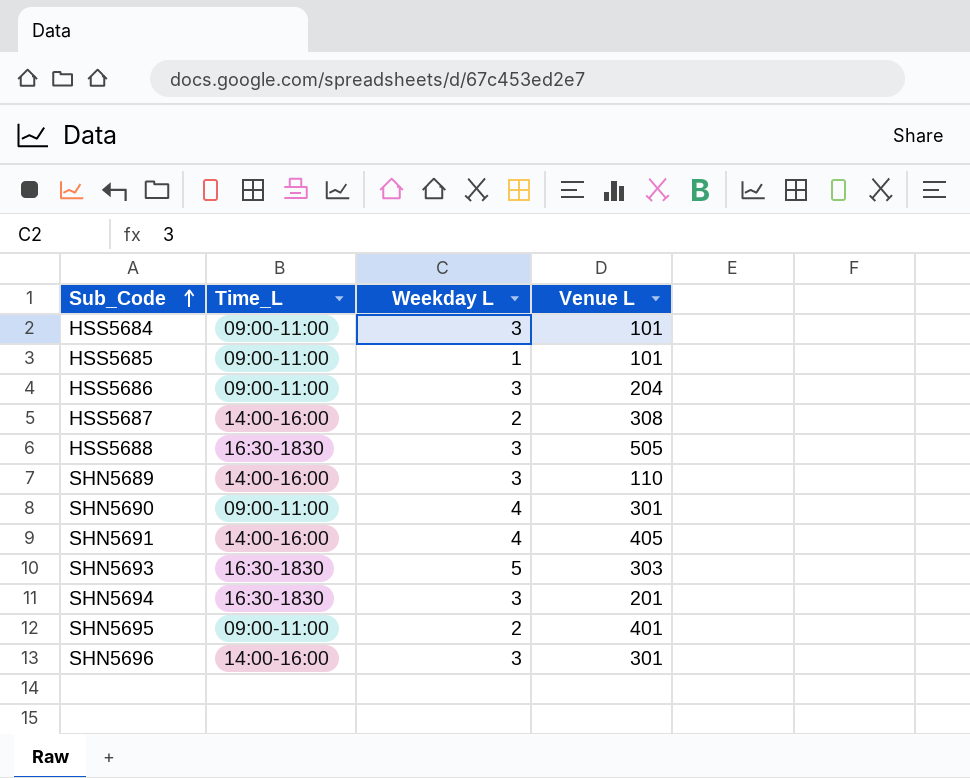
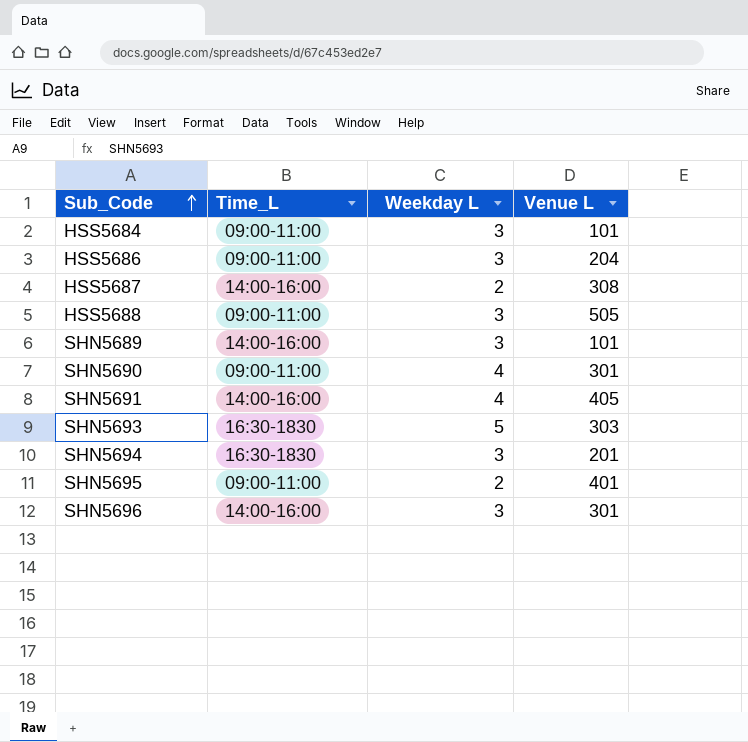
row HSS5685: 09:00-11:00 | 1 | 101 -> none
HSS5688 | Time_L: 16:30-1830 -> 09:00-11:00
SHN5689 | Venue L: 110 -> 101

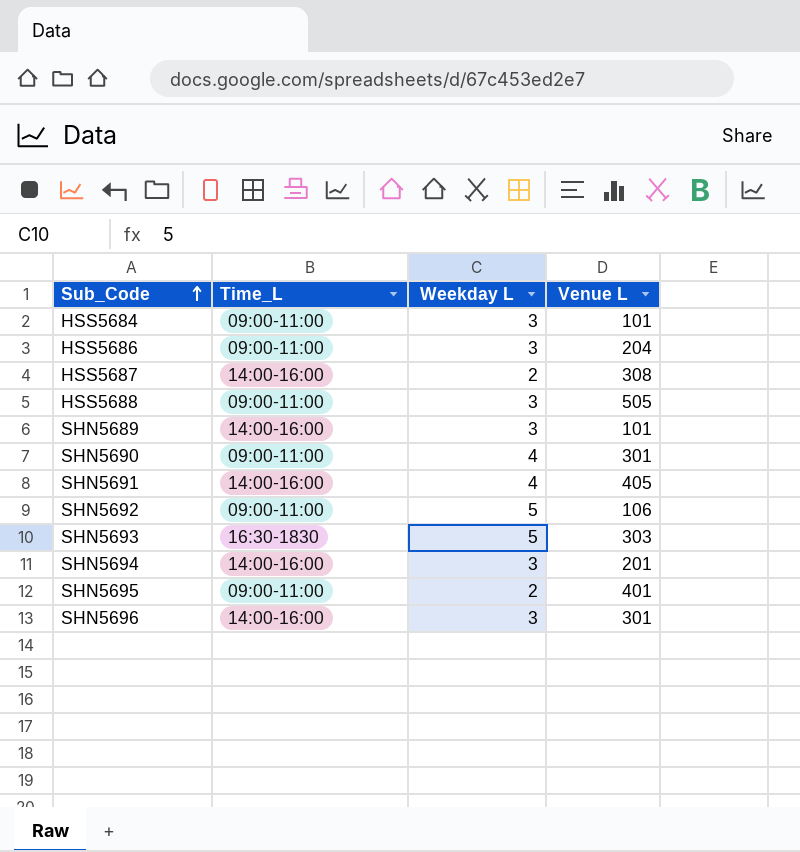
row SHN5692: none -> 09:00-11:00 | 5 | 106
SHN5694 | Time_L: 16:30-1830 -> 14:00-16:00

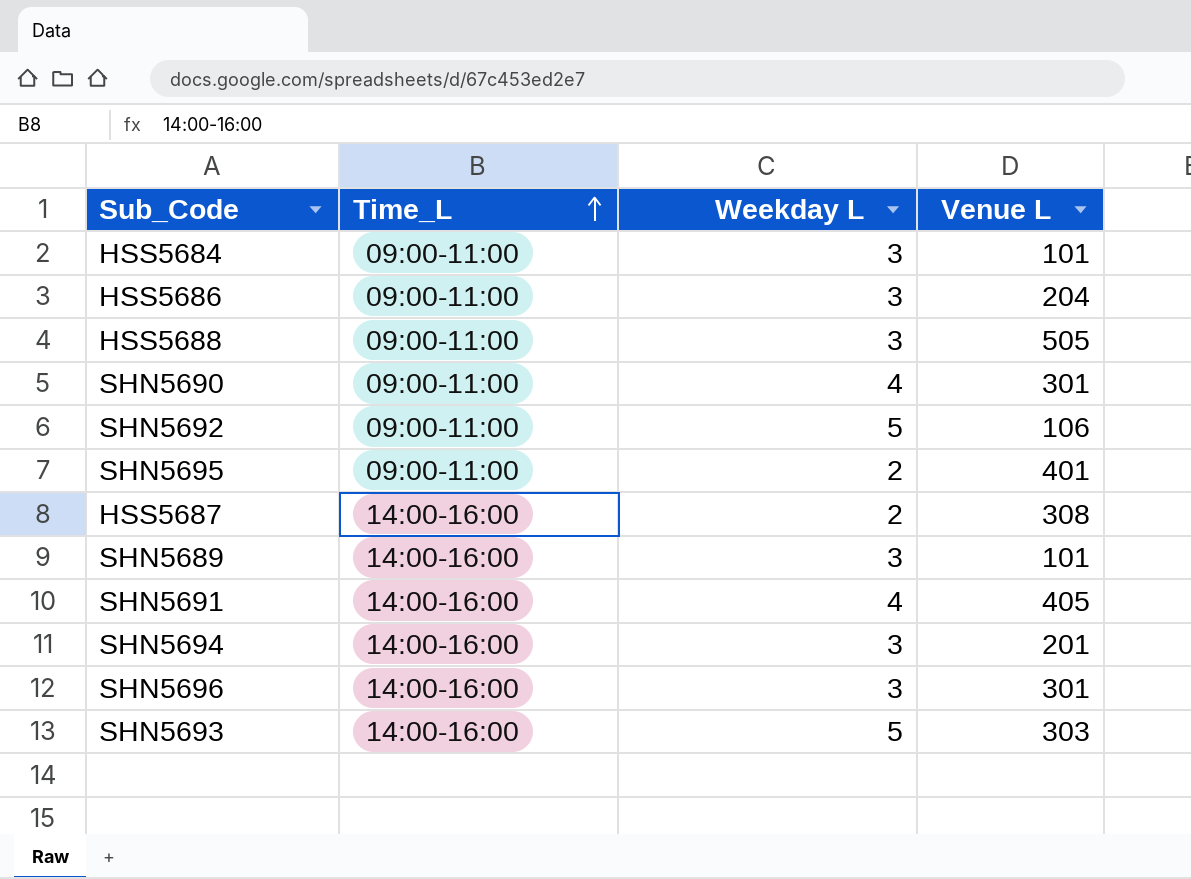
row order: Sub_Code ascending -> Time_L ascending
SHN5693 | Time_L: 16:30-1830 -> 14:00-16:00

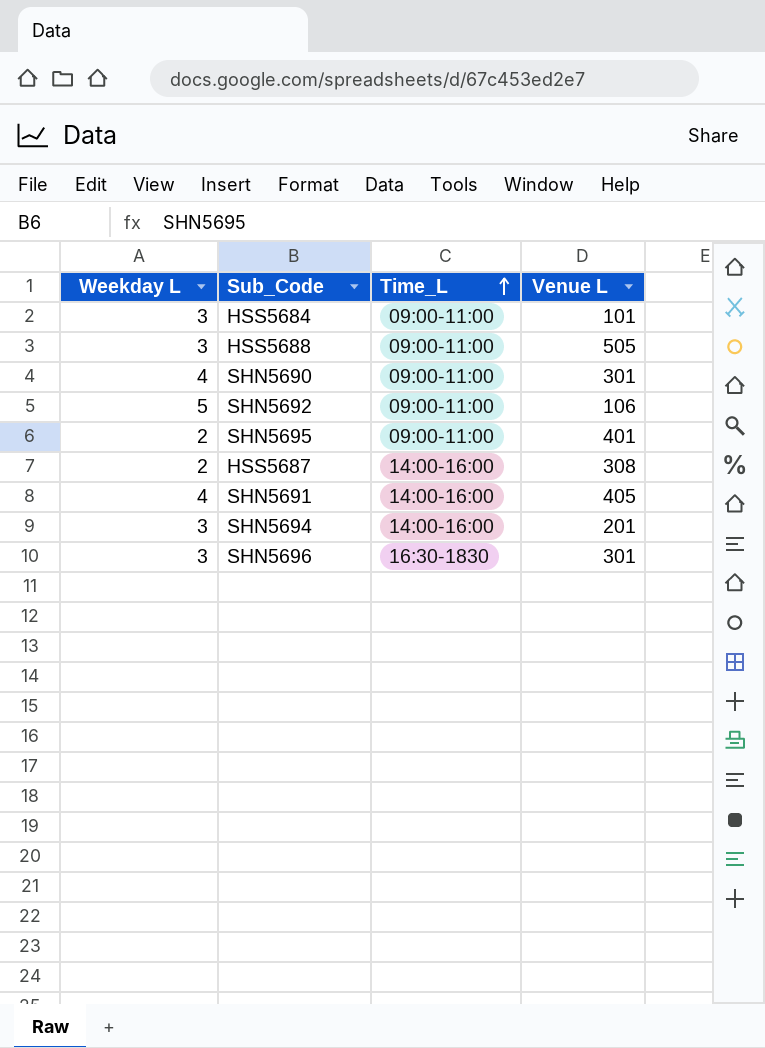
column Weekday L | position: 3 -> 1
row HSS5686: 09:00-11:00 | 3 | 204 -> none
row SHN5689: 14:00-16:00 | 3 | 101 -> none
row SHN5693: 14:00-16:00 | 5 | 303 -> none
SHN5696 | Time_L: 14:00-16:00 -> 16:30-1830

